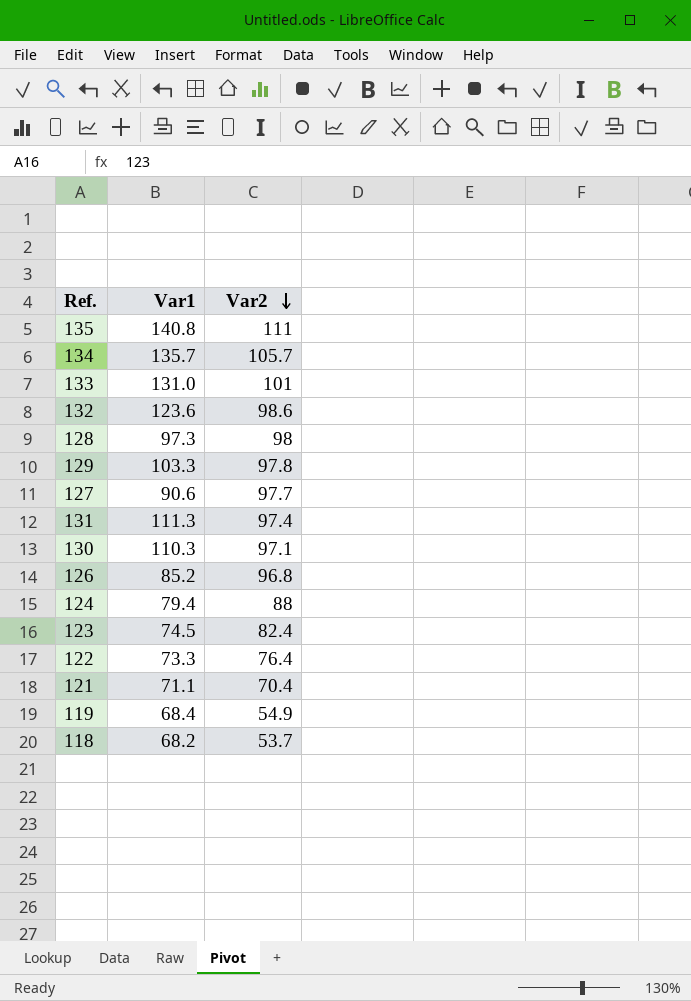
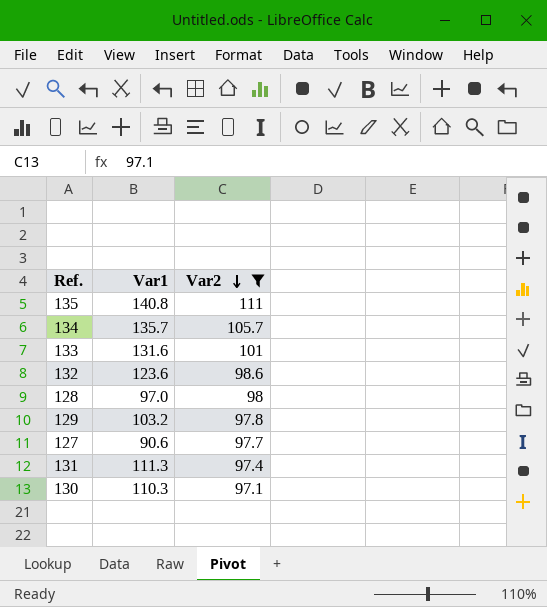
filter: none -> Var2 >= 97.1
133 | Var1: 131.0 -> 131.6
128 | Var1: 97.3 -> 97.0
129 | Var1: 103.3 -> 103.2

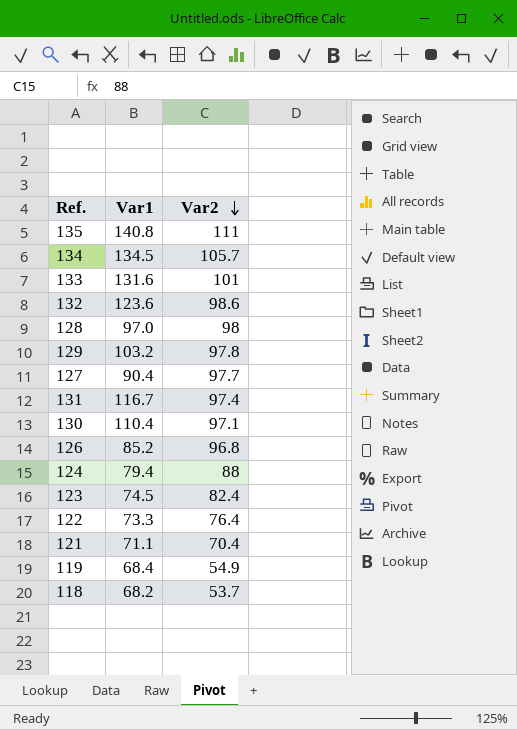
filter: Var2 >= 97.1 -> none
134 | Var1: 135.7 -> 134.5
127 | Var1: 90.6 -> 90.4
131 | Var1: 111.3 -> 116.7
130 | Var1: 110.3 -> 110.4

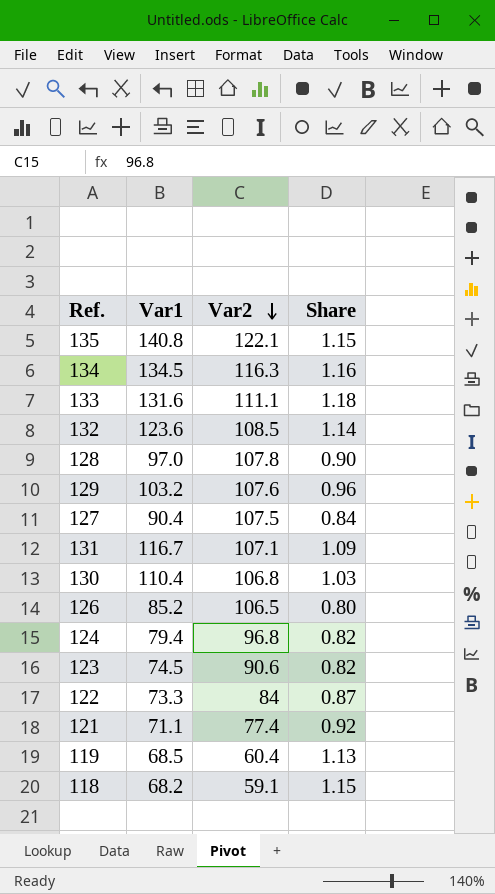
column Share | formula: none -> [Var1] / [Var2]
135 | Var2: 111 -> 122.1
134 | Var2: 105.7 -> 116.3
133 | Var2: 101 -> 111.1
132 | Var2: 98.6 -> 108.5
128 | Var2: 98 -> 107.8
129 | Var2: 97.8 -> 107.6
127 | Var2: 97.7 -> 107.5
131 | Var2: 97.4 -> 107.1
130 | Var2: 97.1 -> 106.8
126 | Var2: 96.8 -> 106.5
124 | Var2: 88 -> 96.8
123 | Var2: 82.4 -> 90.6
122 | Var2: 76.4 -> 84
121 | Var2: 70.4 -> 77.4
119 | Var1: 68.4 -> 68.5
119 | Var2: 54.9 -> 60.4
118 | Var2: 53.7 -> 59.1

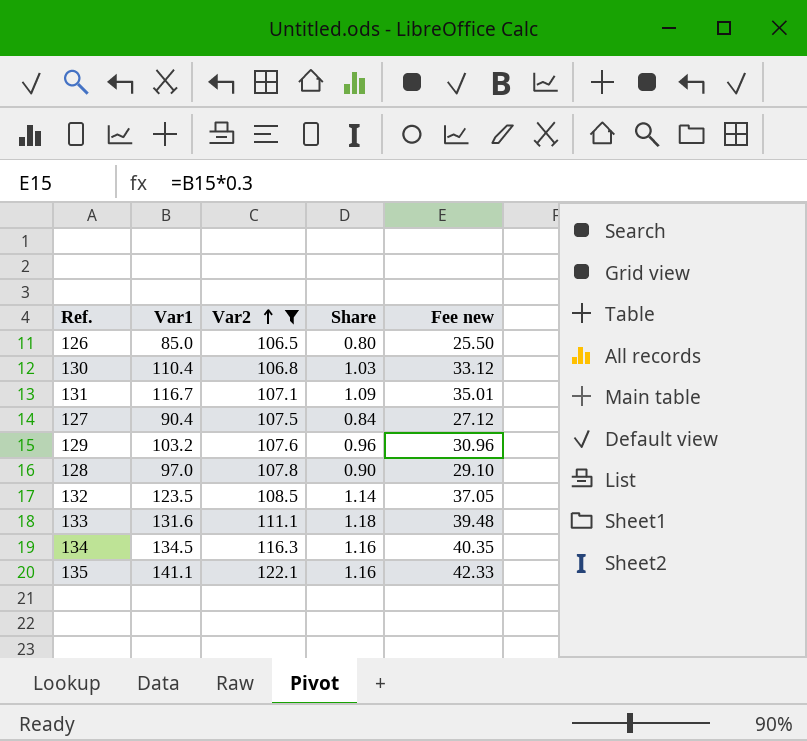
filter: none -> Var2 >= 106.5
row order: Var2 descending -> Var2 ascending
column Fee new | formula: none -> [Var1] * 0.3
126 | Var1: 85.2 -> 85.0
132 | Var1: 123.6 -> 123.5
135 | Var1: 140.8 -> 141.1
135 | Share: 1.15 -> 1.16

